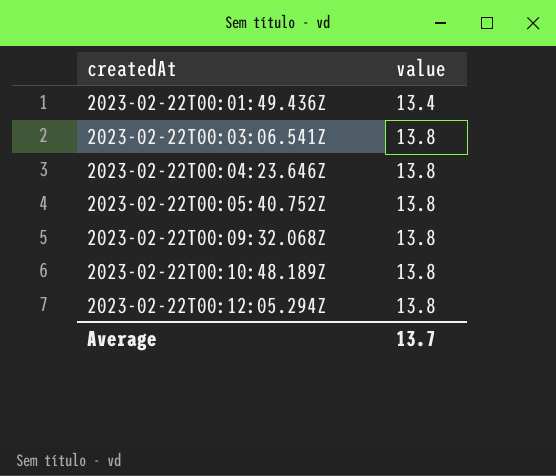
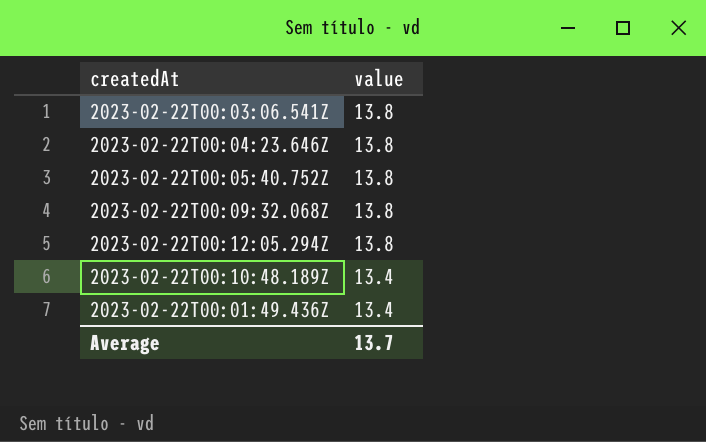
row order: createdAt ascending -> value descending
2023-02-22T00:10:48.189Z | value: 13.8 -> 13.4

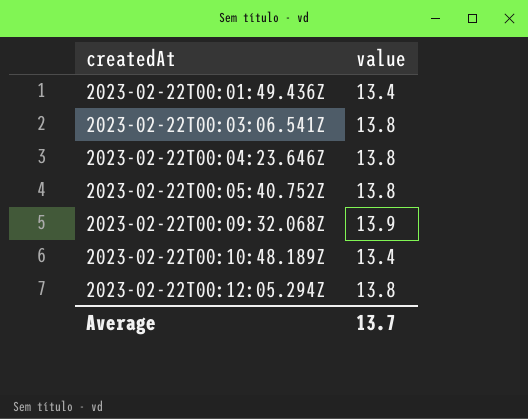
row order: value descending -> createdAt ascending
2023-02-22T00:09:32.068Z | value: 13.8 -> 13.9

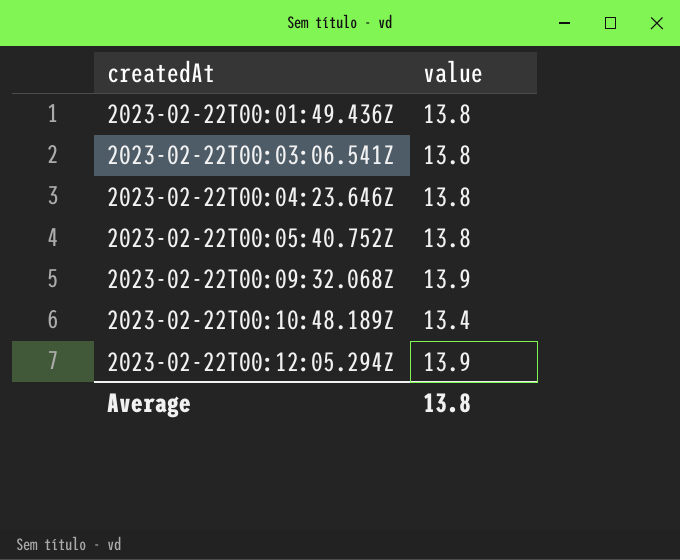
2023-02-22T00:01:49.436Z | value: 13.4 -> 13.8
2023-02-22T00:12:05.294Z | value: 13.8 -> 13.9
Average | value: 13.7 -> 13.8

